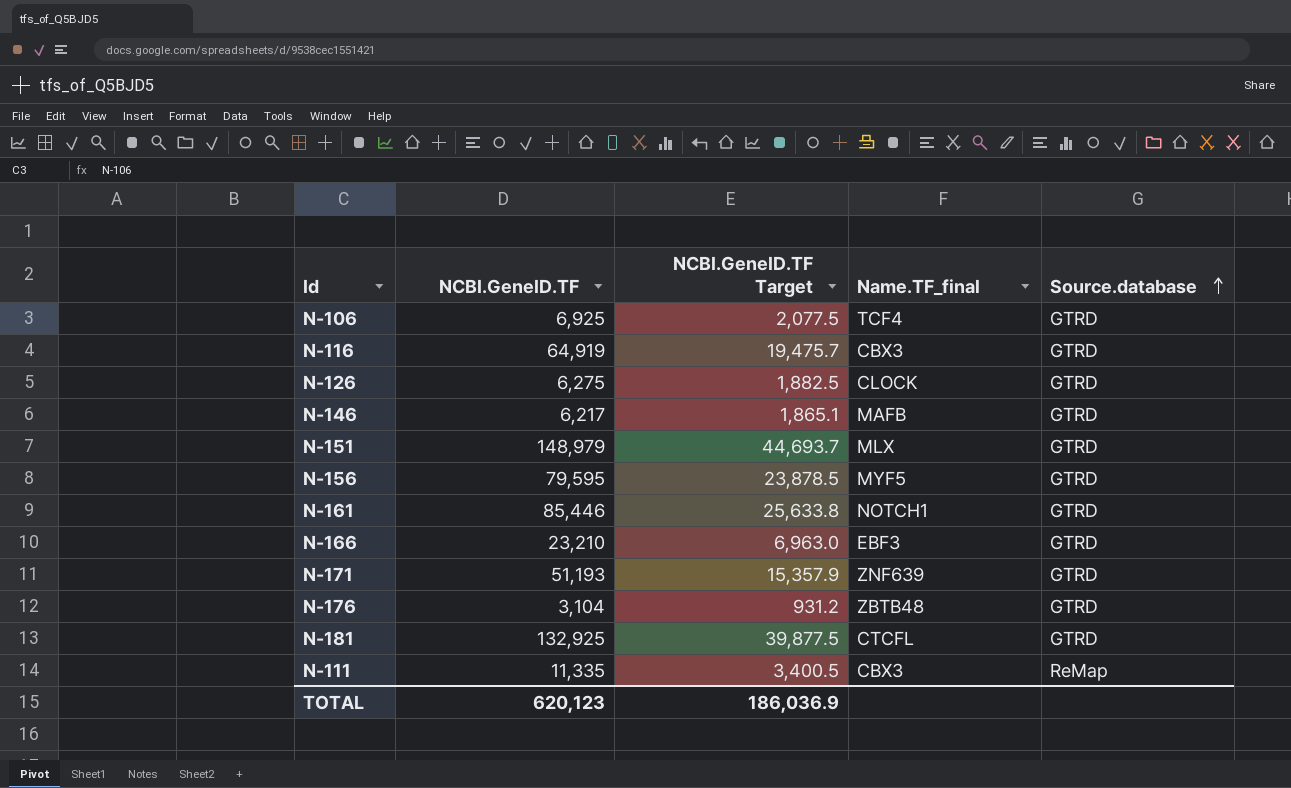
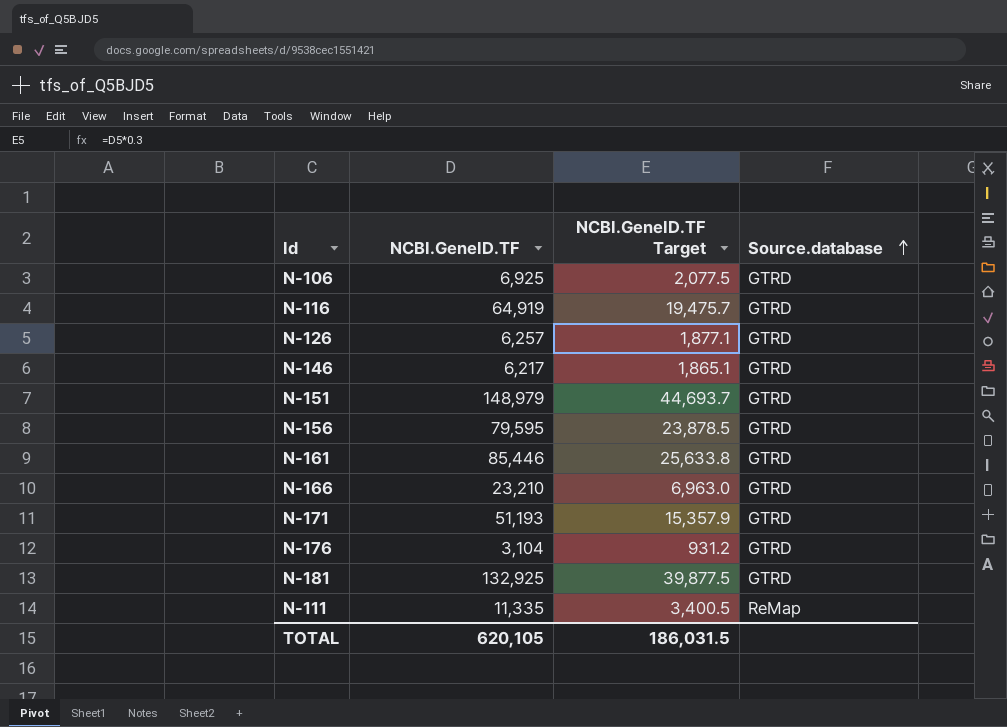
column Name.TF_final | position: 4 -> none
N-126 | NCBI.GeneID.TF: 6,275 -> 6,257
N-126 | NCBI.GeneID.TF Target: 1,882.5 -> 1,877.1
TOTAL | NCBI.GeneID.TF: 620,123 -> 620,105
TOTAL | NCBI.GeneID.TF Target: 186,036.9 -> 186,031.5

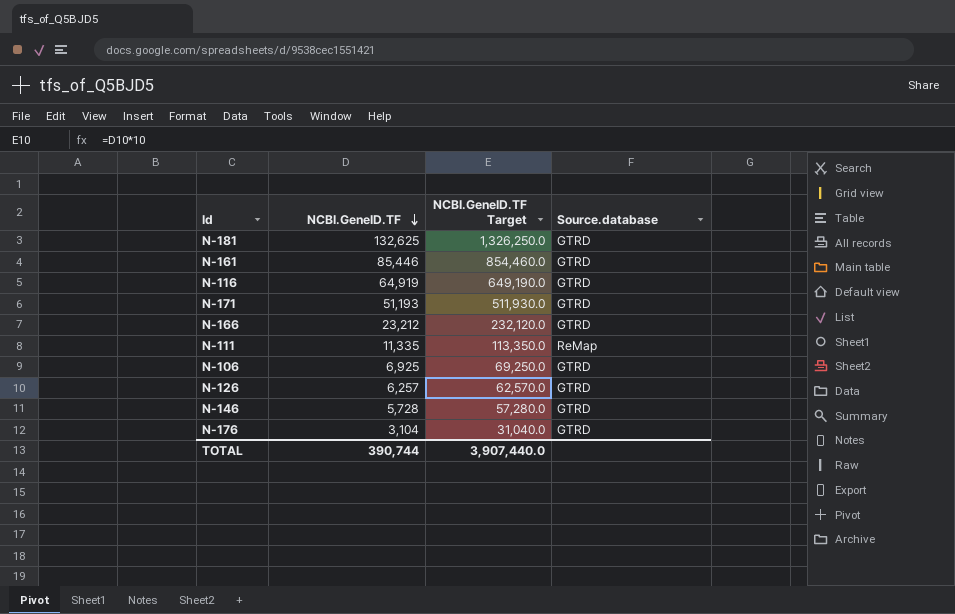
row order: Source.database ascending -> NCBI.GeneID.TF descending
column NCBI.GeneID.TF Target | formula: [NCBI.GeneID.TF] * 0.3 -> [NCBI.GeneID.TF] * 10
row N-151: 148,979 | 44,693.7 | GTRD -> none
row N-156: 79,595 | 23,878.5 | GTRD -> none
N-181 | NCBI.GeneID.TF: 132,925 -> 132,625
N-166 | NCBI.GeneID.TF: 23,210 -> 23,212
N-146 | NCBI.GeneID.TF: 6,217 -> 5,728
TOTAL | NCBI.GeneID.TF: 620,105 -> 390,744
TOTAL | NCBI.GeneID.TF Target: 186,031.5 -> 3,907,440.0

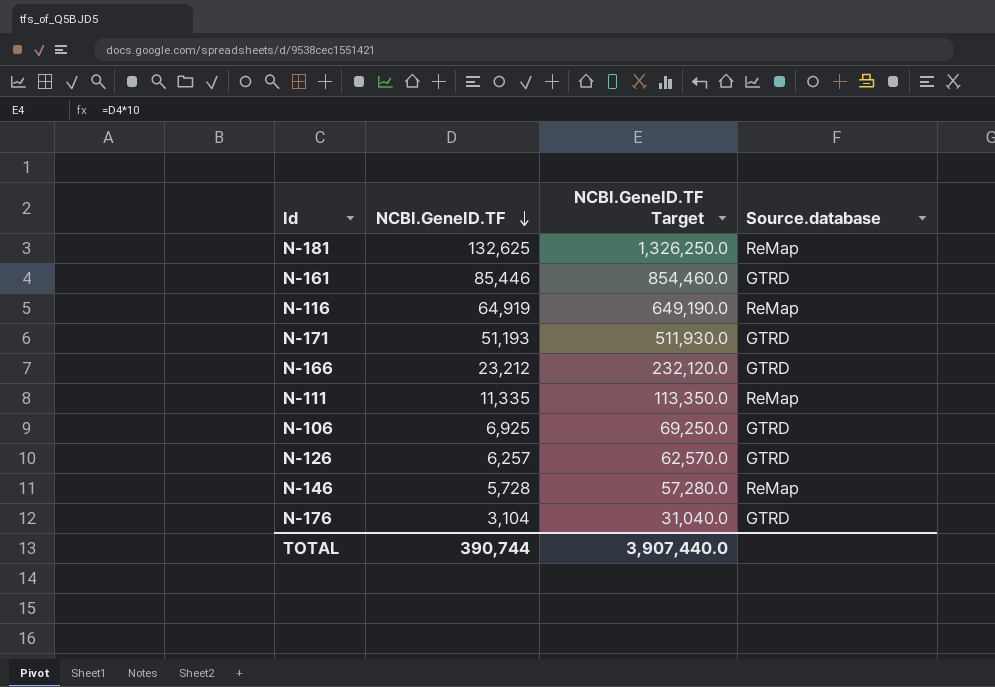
N-181 | Source.database: GTRD -> ReMap
N-116 | Source.database: GTRD -> ReMap
N-146 | Source.database: GTRD -> ReMap

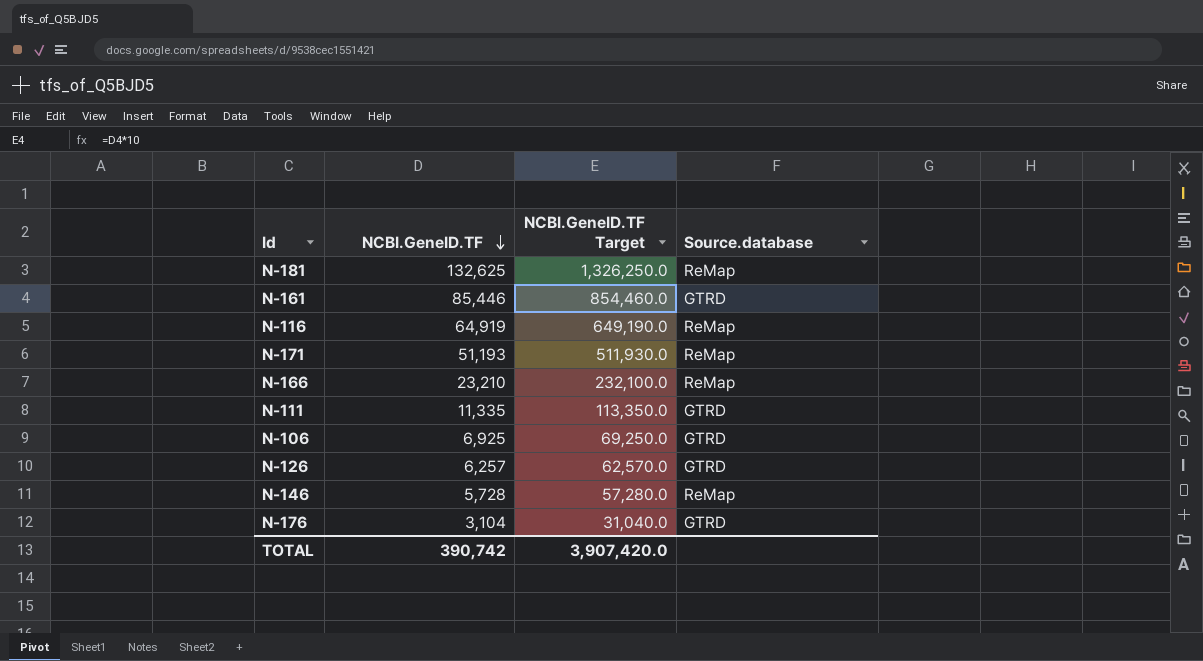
N-171 | Source.database: GTRD -> ReMap
N-166 | NCBI.GeneID.TF: 23,212 -> 23,210
N-166 | NCBI.GeneID.TF Target: 232,120.0 -> 232,100.0
N-166 | Source.database: GTRD -> ReMap
N-111 | Source.database: ReMap -> GTRD
TOTAL | NCBI.GeneID.TF: 390,744 -> 390,742
TOTAL | NCBI.GeneID.TF Target: 3,907,440.0 -> 3,907,420.0

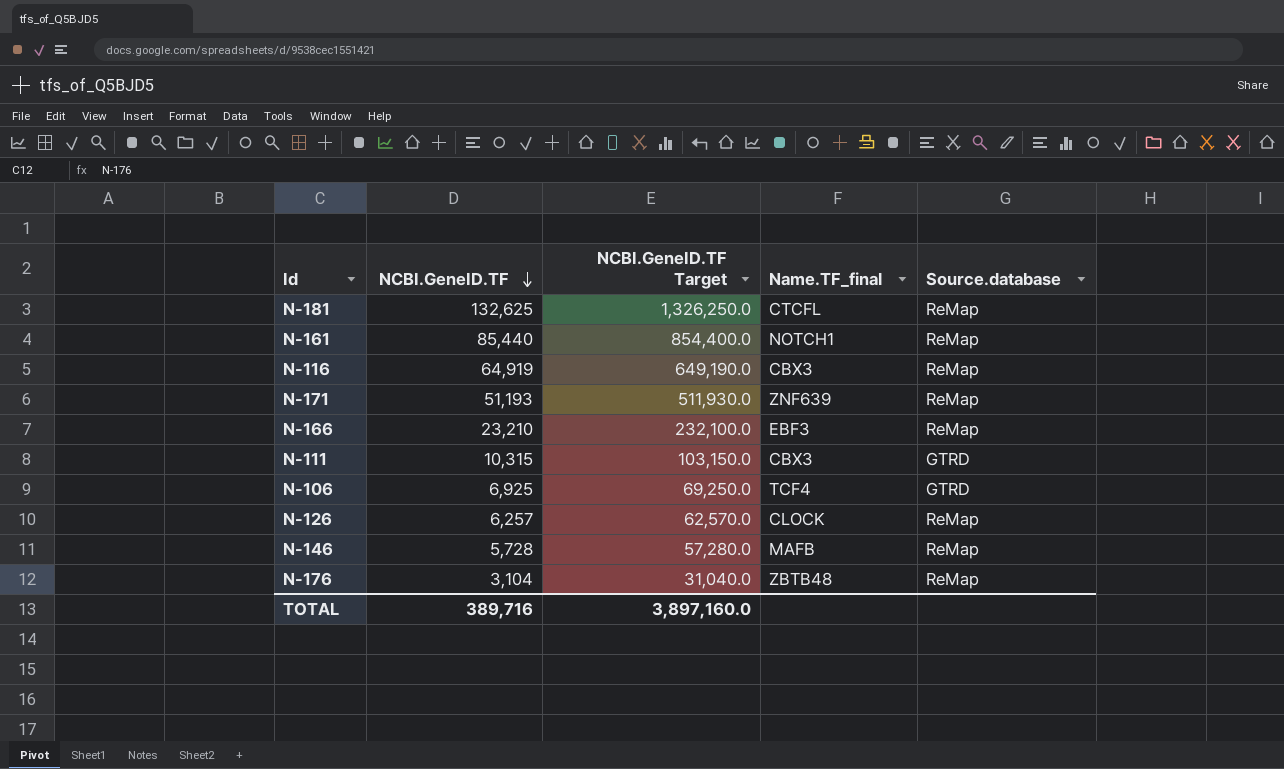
column Name.TF_final | position: none -> 4
N-161 | NCBI.GeneID.TF: 85,446 -> 85,440
N-161 | NCBI.GeneID.TF Target: 854,460.0 -> 854,400.0
N-161 | Source.database: GTRD -> ReMap
N-111 | NCBI.GeneID.TF: 11,335 -> 10,315
N-111 | NCBI.GeneID.TF Target: 113,350.0 -> 103,150.0
N-126 | Source.database: GTRD -> ReMap
N-176 | Source.database: GTRD -> ReMap
TOTAL | NCBI.GeneID.TF: 390,742 -> 389,716
TOTAL | NCBI.GeneID.TF Target: 3,907,420.0 -> 3,897,160.0

